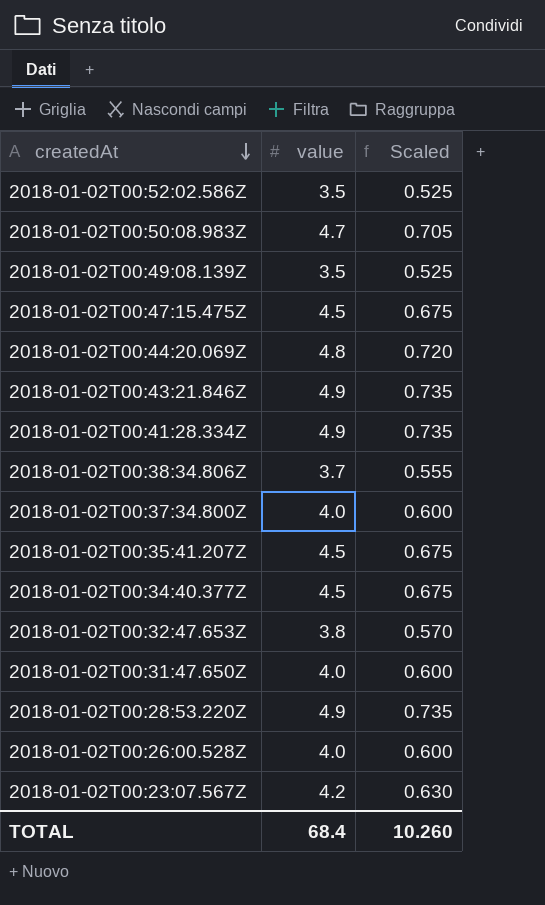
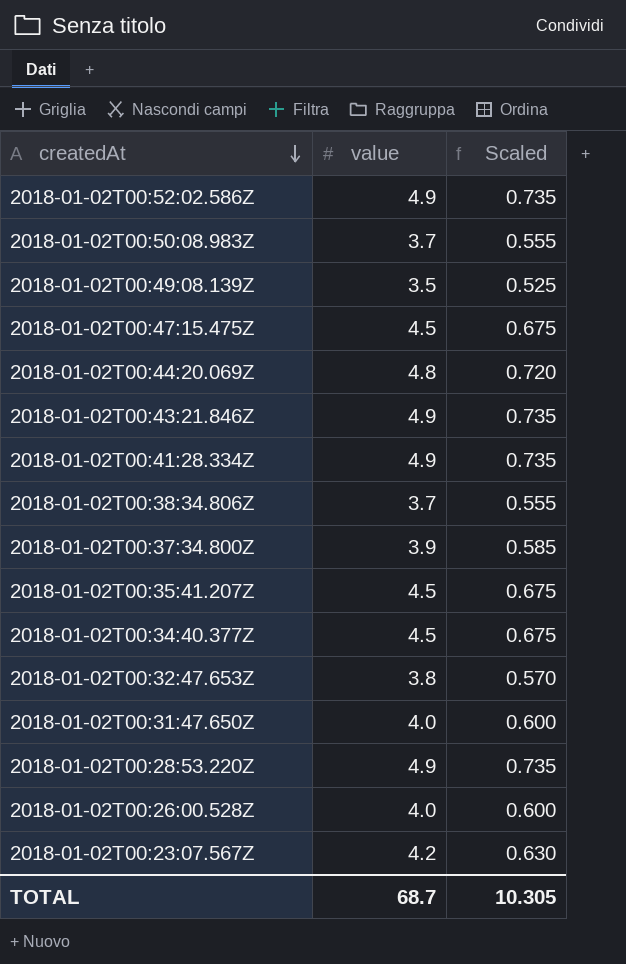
2018-01-02T00:52:02.586Z | value: 3.5 -> 4.9
2018-01-02T00:52:02.586Z | Scaled: 0.525 -> 0.735
2018-01-02T00:50:08.983Z | value: 4.7 -> 3.7
2018-01-02T00:50:08.983Z | Scaled: 0.705 -> 0.555
2018-01-02T00:37:34.800Z | value: 4.0 -> 3.9
2018-01-02T00:37:34.800Z | Scaled: 0.600 -> 0.585
TOTAL | value: 68.4 -> 68.7
TOTAL | Scaled: 10.260 -> 10.305

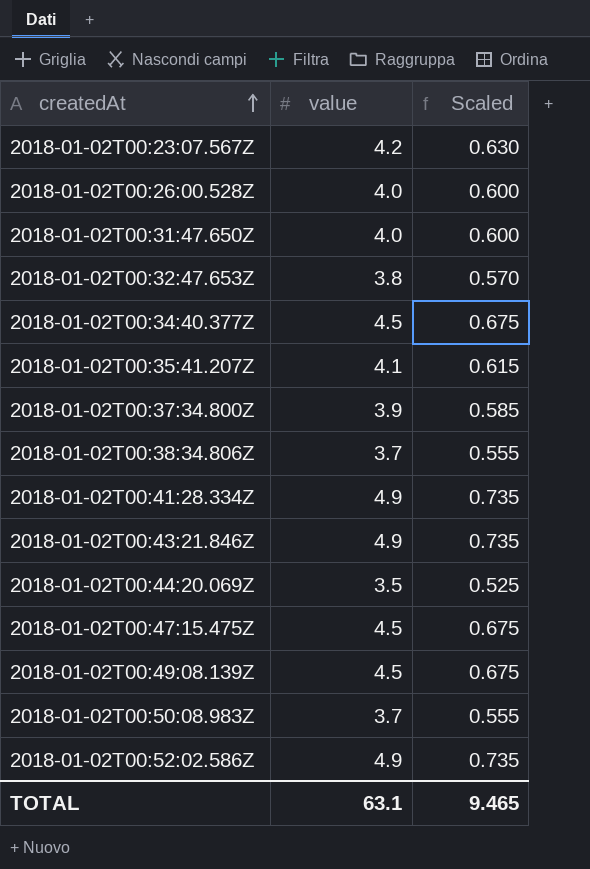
row order: createdAt descending -> createdAt ascending
row 2018-01-02T00:28:53.220Z: 4.9 | 0.735 -> none
2018-01-02T00:35:41.207Z | value: 4.5 -> 4.1
2018-01-02T00:35:41.207Z | Scaled: 0.675 -> 0.615
2018-01-02T00:44:20.069Z | value: 4.8 -> 3.5
2018-01-02T00:44:20.069Z | Scaled: 0.720 -> 0.525
2018-01-02T00:49:08.139Z | value: 3.5 -> 4.5
2018-01-02T00:49:08.139Z | Scaled: 0.525 -> 0.675
TOTAL | value: 68.7 -> 63.1
TOTAL | Scaled: 10.305 -> 9.465

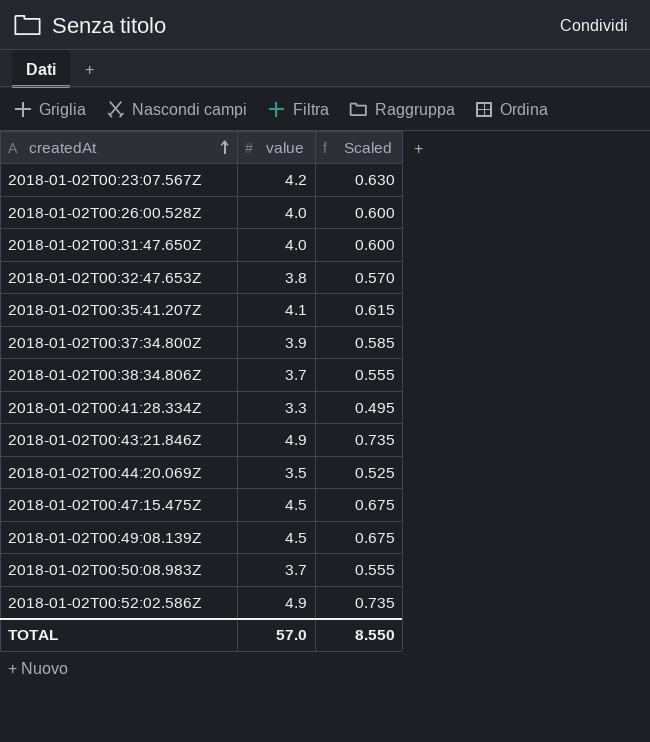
row 2018-01-02T00:34:40.377Z: 4.5 | 0.675 -> none
2018-01-02T00:41:28.334Z | value: 4.9 -> 3.3
2018-01-02T00:41:28.334Z | Scaled: 0.735 -> 0.495
TOTAL | value: 63.1 -> 57.0
TOTAL | Scaled: 9.465 -> 8.550

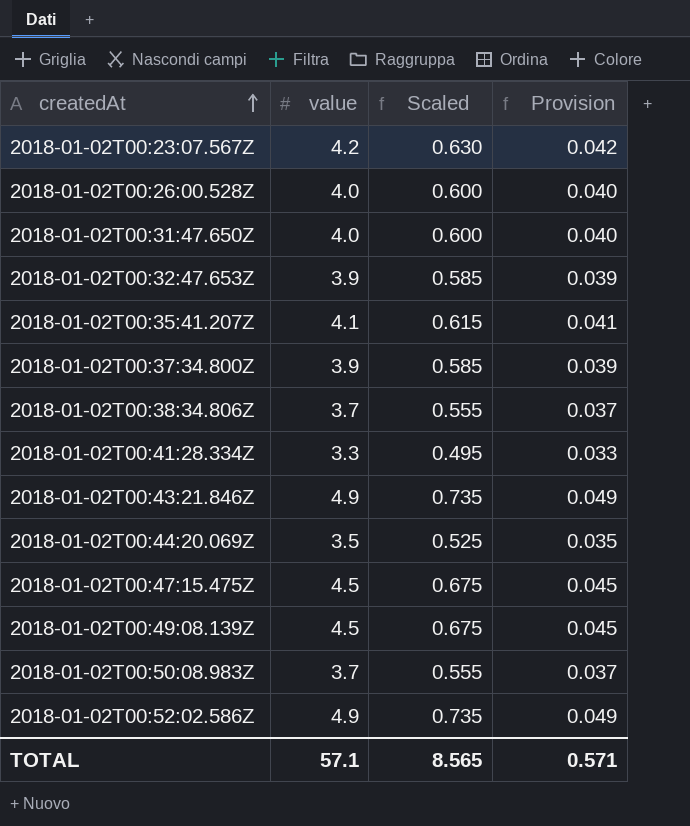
column Provision | formula: none -> [value] * 0.01
2018-01-02T00:32:47.653Z | value: 3.8 -> 3.9
2018-01-02T00:32:47.653Z | Scaled: 0.570 -> 0.585
TOTAL | value: 57.0 -> 57.1
TOTAL | Scaled: 8.550 -> 8.565

